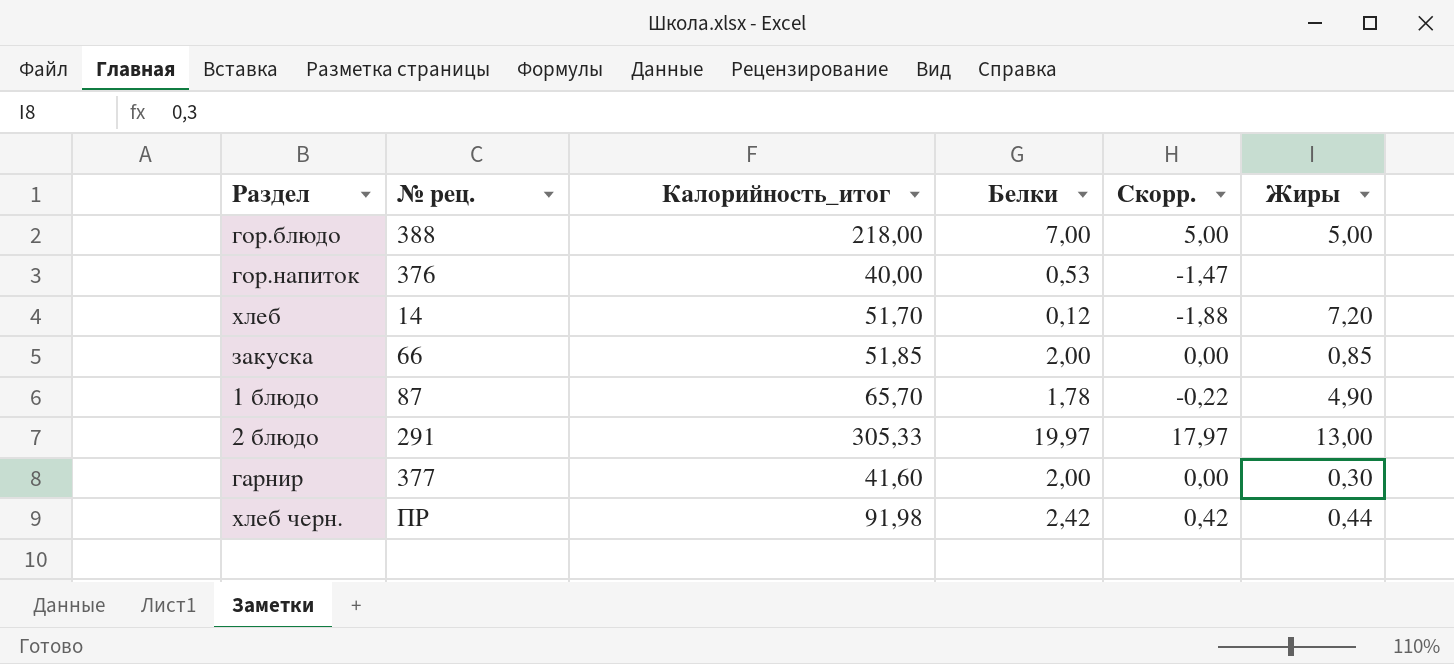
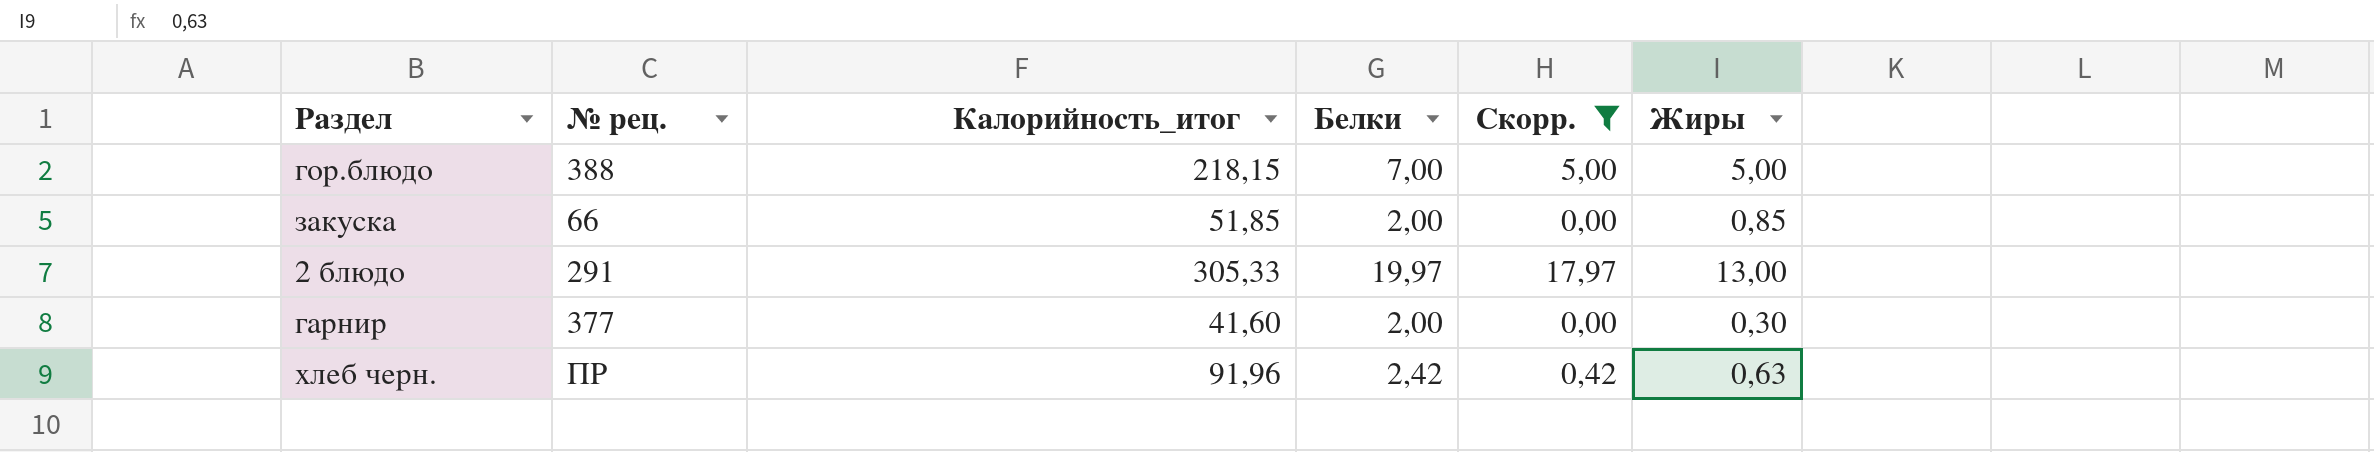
filter: none -> Скорр. >= 0,00
гор.блюдо | Калорийность_итог: 218,00 -> 218,15
хлеб черн. | Калорийность_итог: 91,98 -> 91,96
хлеб черн. | Жиры: 0,44 -> 0,63

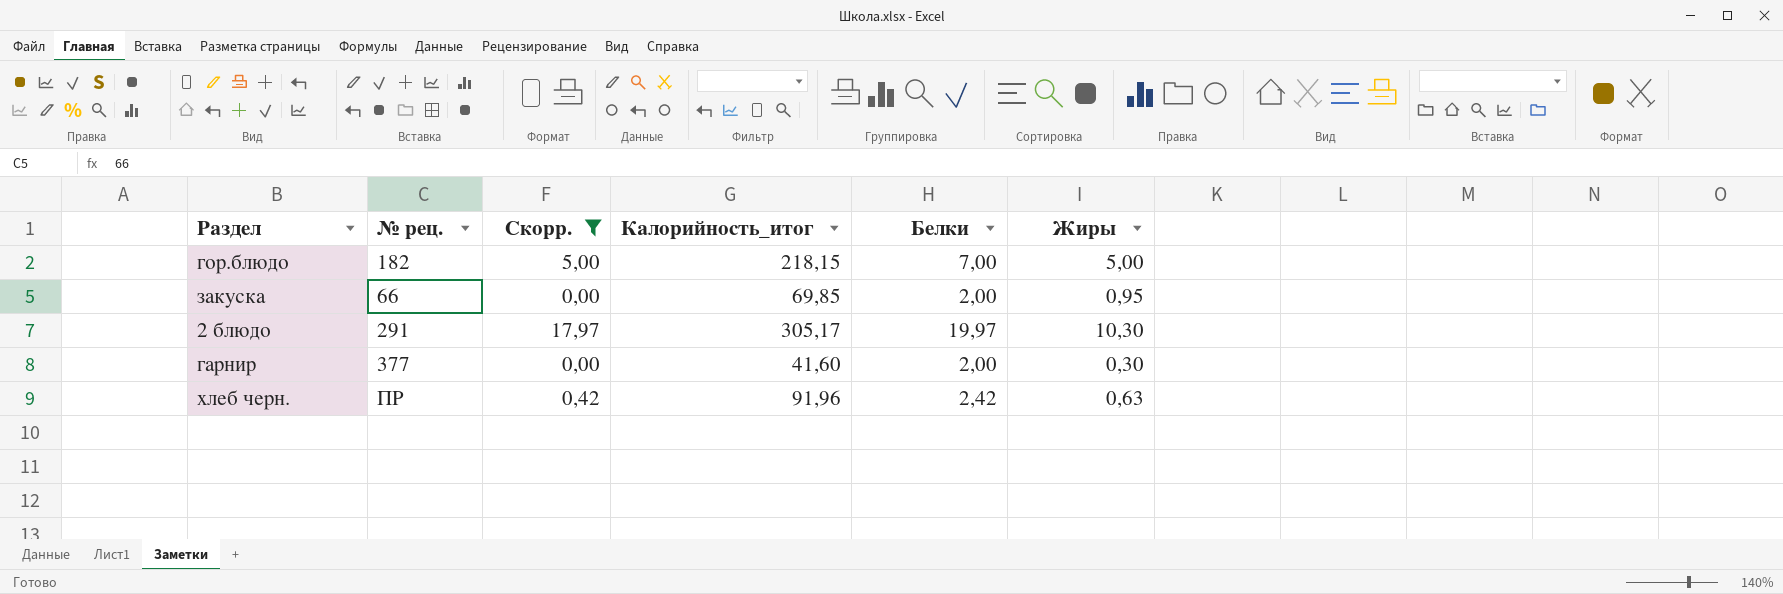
column Скорр. | position: 5 -> 3
гор.блюдо | № рец.: 388 -> 182
закуска | Калорийность_итог: 51,85 -> 69,85
закуска | Жиры: 0,85 -> 0,95
2 блюдо | Калорийность_итог: 305,33 -> 305,17
2 блюдо | Жиры: 13,00 -> 10,30

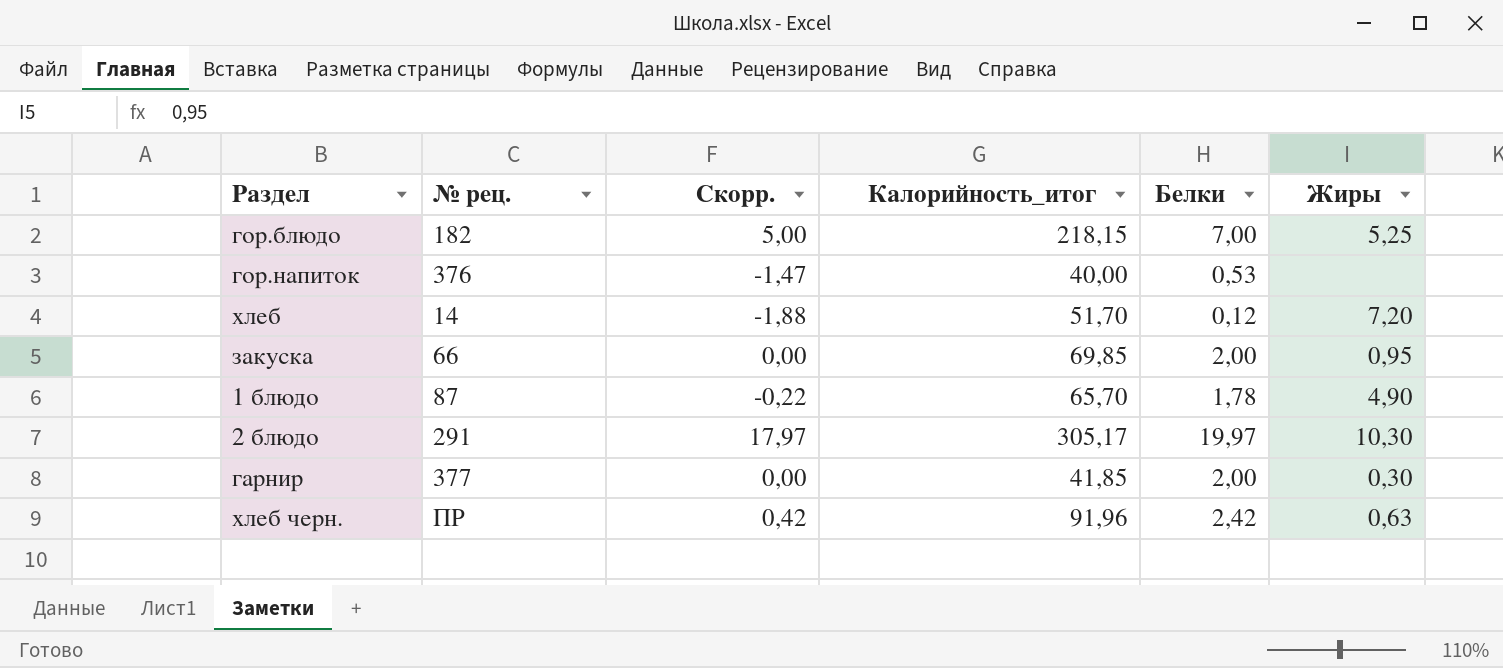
filter: Скорр. >= 0,00 -> none
гор.блюдо | Жиры: 5,00 -> 5,25
гарнир | Калорийность_итог: 41,60 -> 41,85

